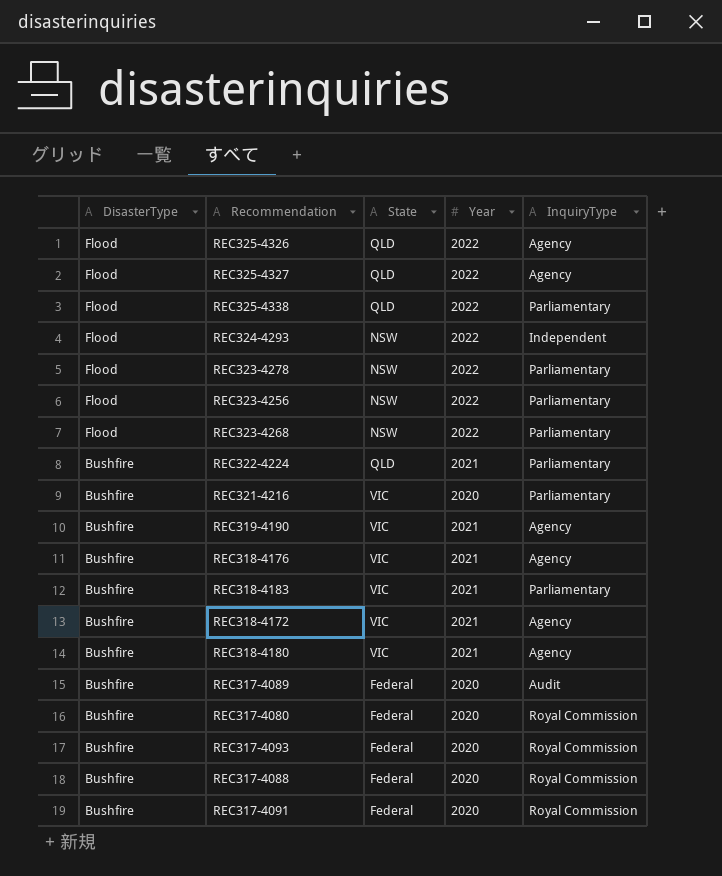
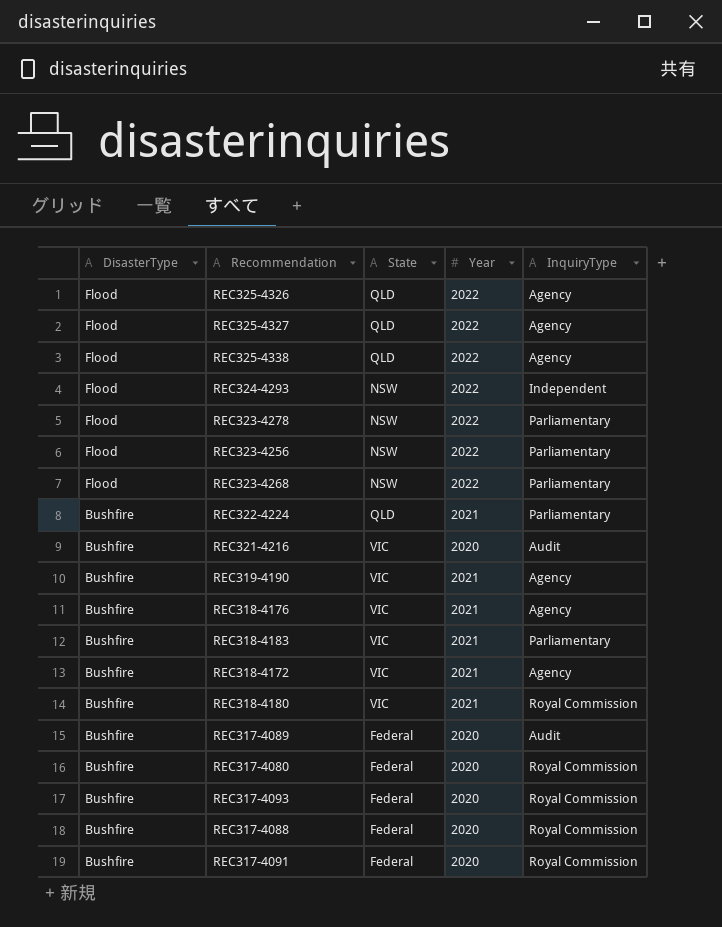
REC325-4338 | InquiryType: Parliamentary -> Agency
REC321-4216 | InquiryType: Parliamentary -> Audit
REC318-4180 | InquiryType: Agency -> Royal Commission

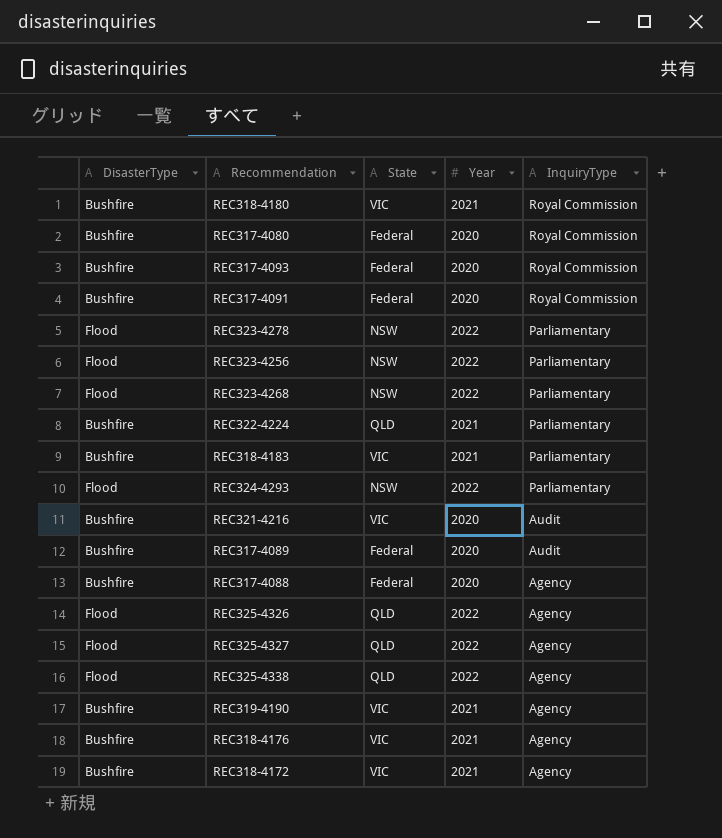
row order: DisasterType descending -> InquiryType descending
REC324-4293 | InquiryType: Independent -> Parliamentary
REC317-4088 | InquiryType: Royal Commission -> Agency

